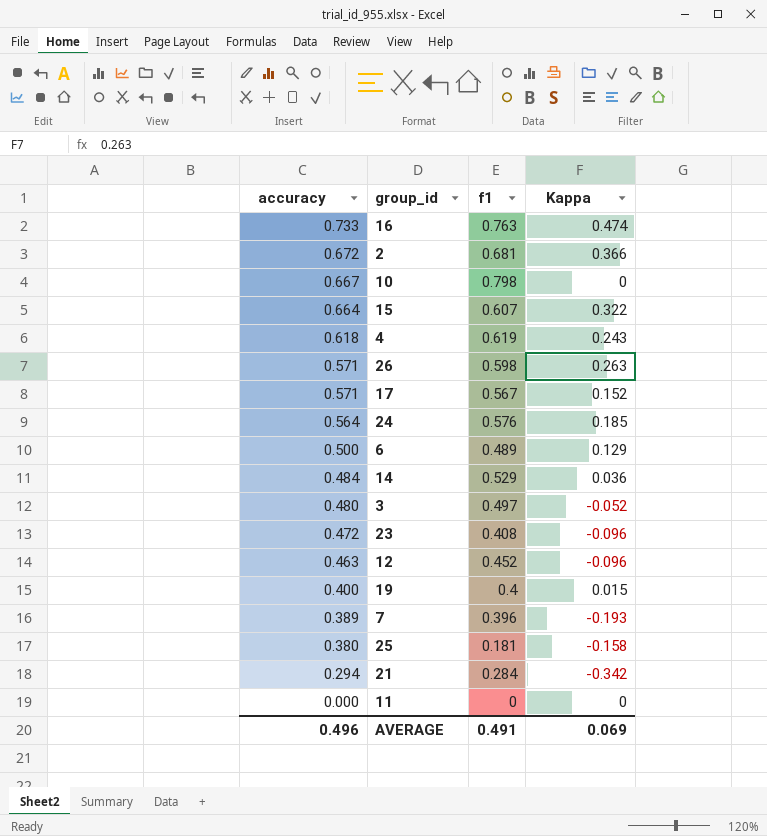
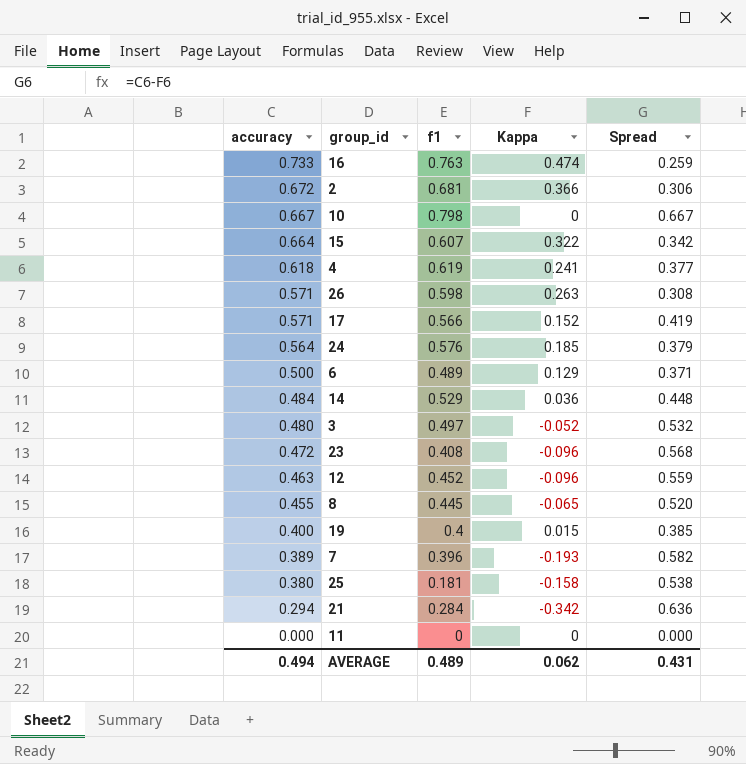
column Spread | formula: none -> [accuracy] - [Kappa]
4 | Kappa: 0.243 -> 0.241
17 | f1: 0.567 -> 0.566
row 8: none -> 0.455 | 0.445 | -0.065 | 0.520
AVERAGE | accuracy: 0.496 -> 0.494
AVERAGE | f1: 0.491 -> 0.489
AVERAGE | Kappa: 0.069 -> 0.062

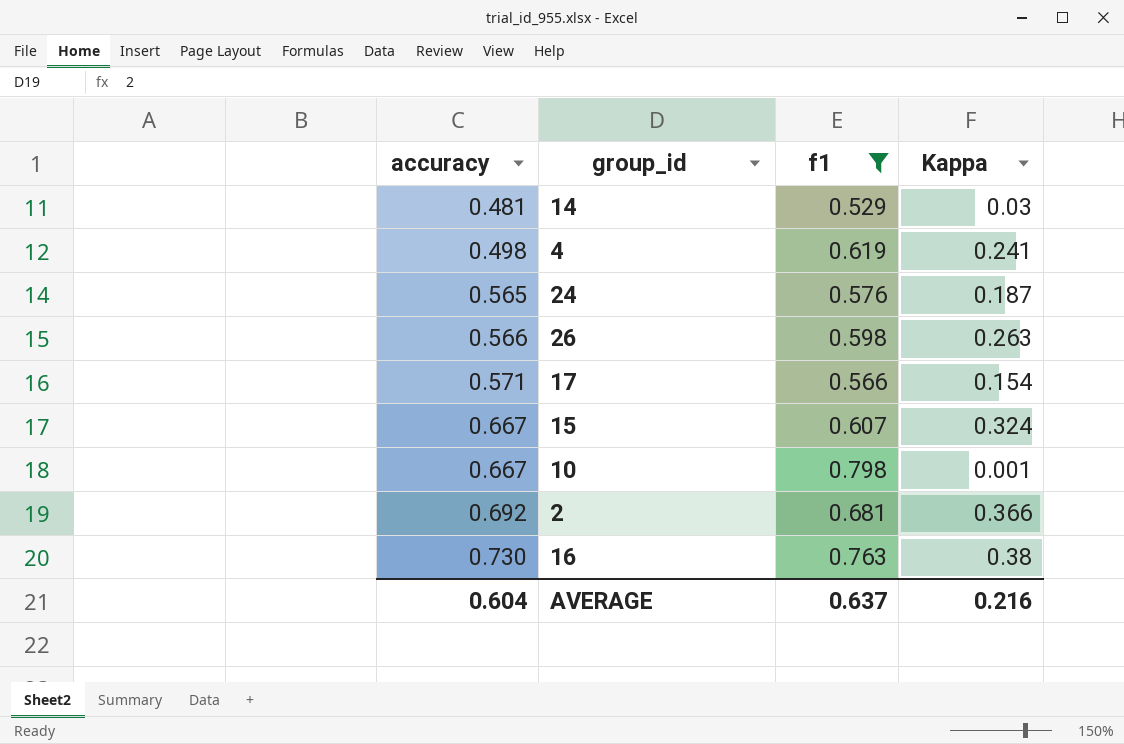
filter: none -> f1 >= 0.529
row order: accuracy descending -> accuracy ascending
column Spread | formula: [accuracy] - [Kappa] -> none
14 | accuracy: 0.484 -> 0.481
14 | Kappa: 0.036 -> 0.03
4 | accuracy: 0.618 -> 0.498
24 | accuracy: 0.564 -> 0.565
24 | Kappa: 0.185 -> 0.187
26 | accuracy: 0.571 -> 0.566
17 | Kappa: 0.152 -> 0.154
15 | accuracy: 0.664 -> 0.667
15 | Kappa: 0.322 -> 0.324
10 | Kappa: 0 -> 0.001
2 | accuracy: 0.672 -> 0.692
16 | accuracy: 0.733 -> 0.730
16 | Kappa: 0.474 -> 0.38
AVERAGE | accuracy: 0.494 -> 0.604
AVERAGE | f1: 0.489 -> 0.637
AVERAGE | Kappa: 0.062 -> 0.216

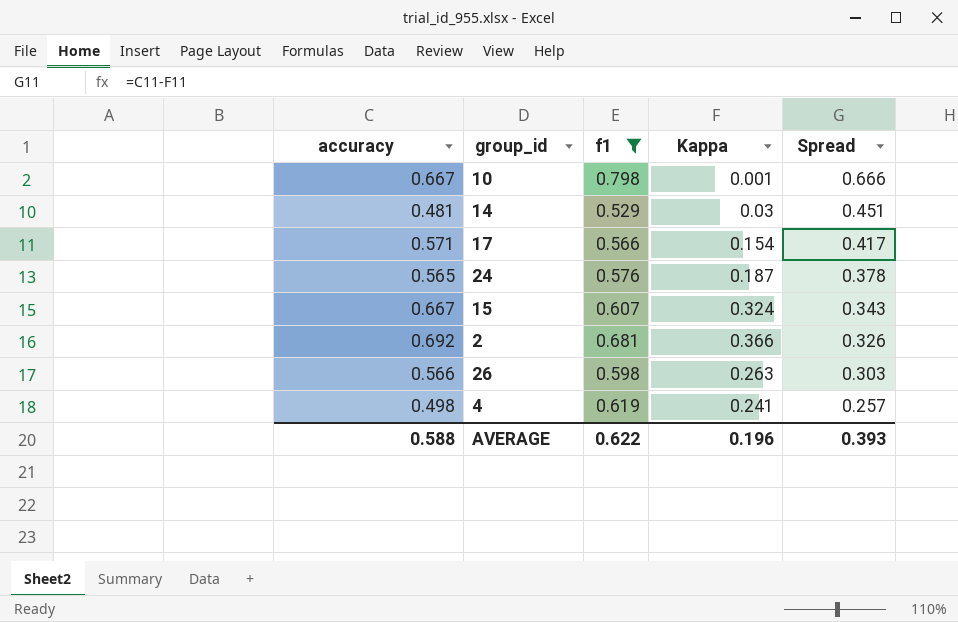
row order: accuracy ascending -> Spread descending
column Spread | formula: none -> [accuracy] - [Kappa]
row 16: 0.730 | 0.763 | 0.38 -> none
AVERAGE | accuracy: 0.604 -> 0.588
AVERAGE | f1: 0.637 -> 0.622
AVERAGE | Kappa: 0.216 -> 0.196

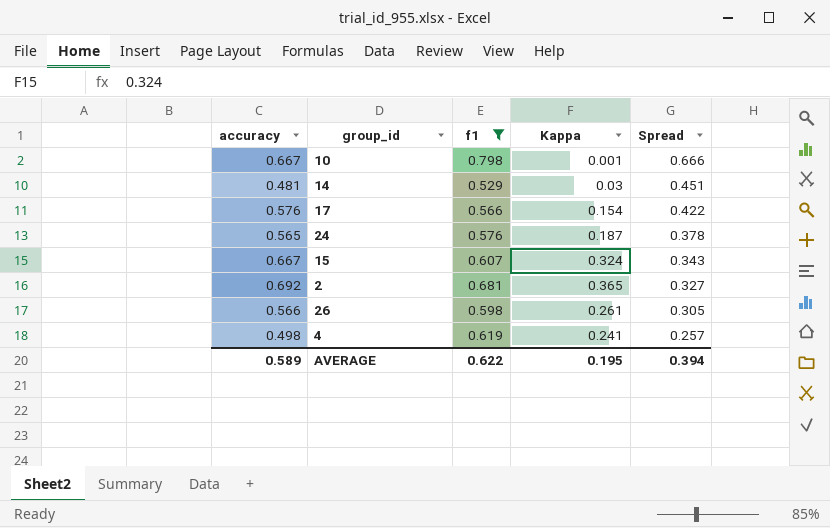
17 | accuracy: 0.571 -> 0.576
17 | Spread: 0.417 -> 0.422
2 | Kappa: 0.366 -> 0.365
2 | Spread: 0.326 -> 0.327
26 | Kappa: 0.263 -> 0.261
26 | Spread: 0.303 -> 0.305
AVERAGE | accuracy: 0.588 -> 0.589
AVERAGE | Kappa: 0.196 -> 0.195
AVERAGE | Spread: 0.393 -> 0.394

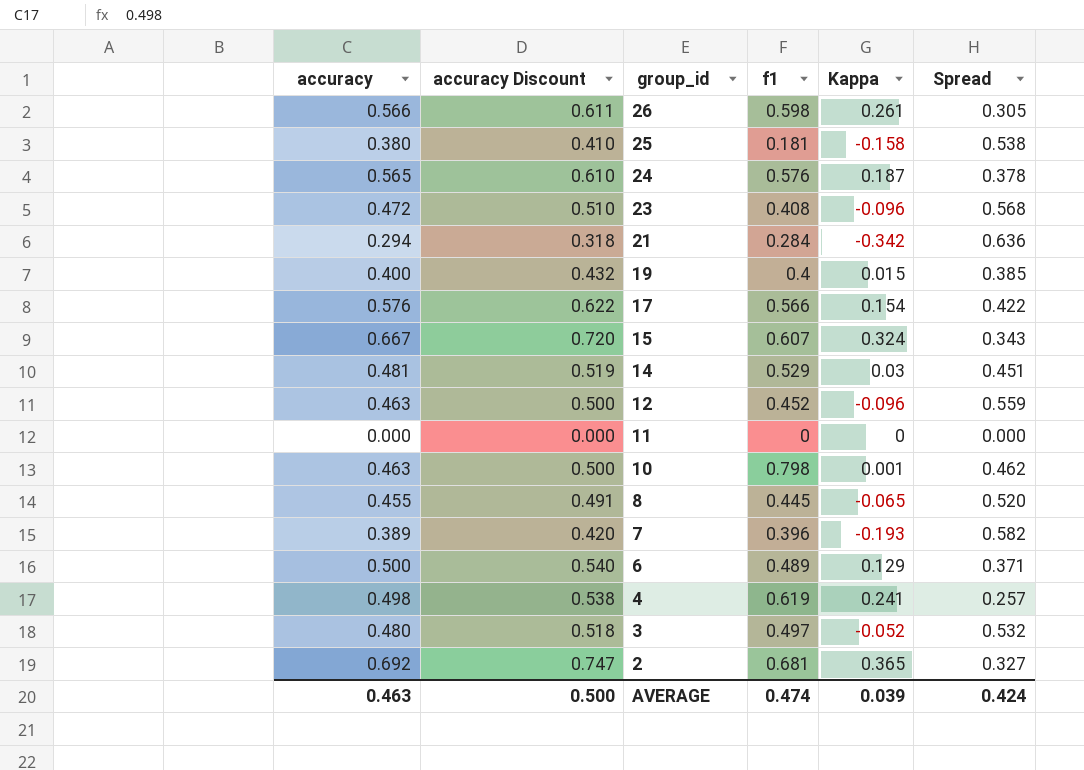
filter: f1 >= 0.529 -> none
row order: Spread descending -> group_id descending
column accuracy Discount | formula: none -> [accuracy] * 1.08
10 | accuracy: 0.667 -> 0.463
10 | Spread: 0.666 -> 0.462
AVERAGE | accuracy: 0.589 -> 0.463
AVERAGE | f1: 0.622 -> 0.474
AVERAGE | Kappa: 0.195 -> 0.039
AVERAGE | Spread: 0.394 -> 0.424

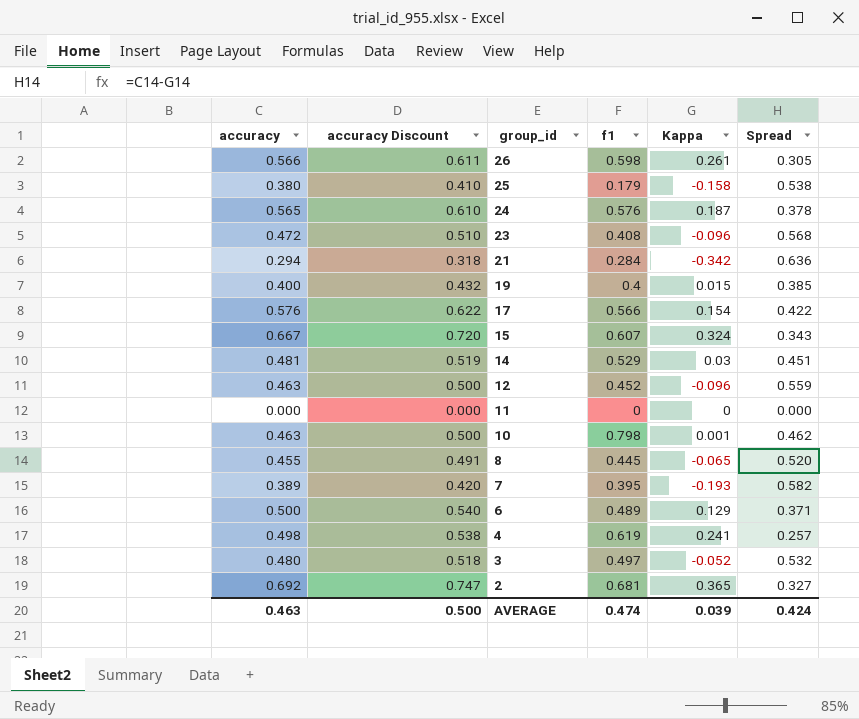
25 | f1: 0.181 -> 0.179
7 | f1: 0.396 -> 0.395

